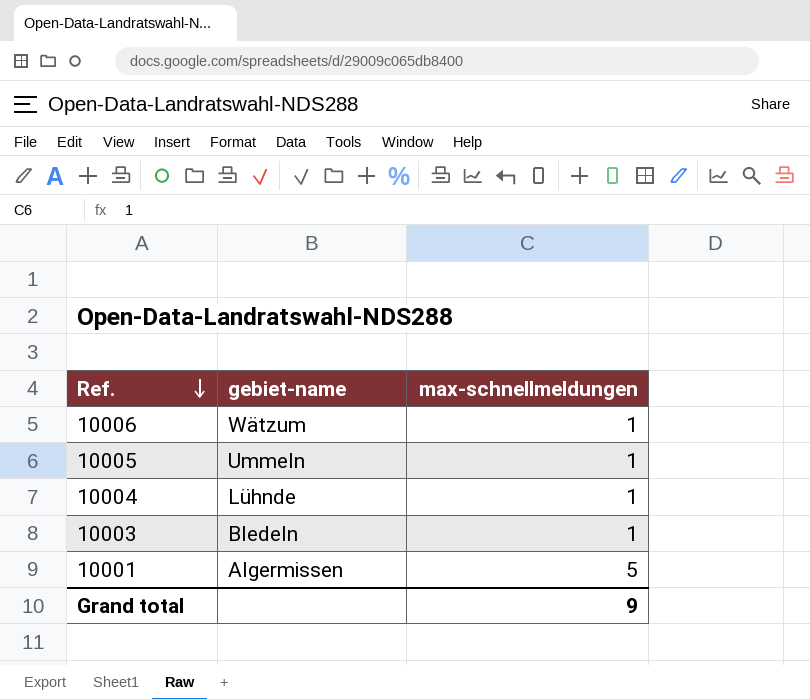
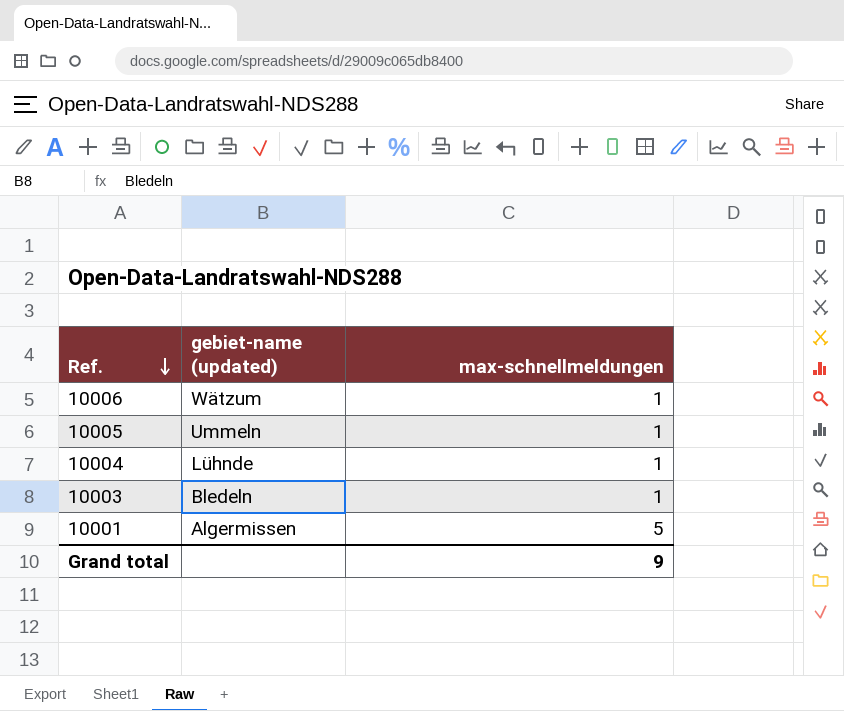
column name: gebiet-name -> gebiet-name (updated)

